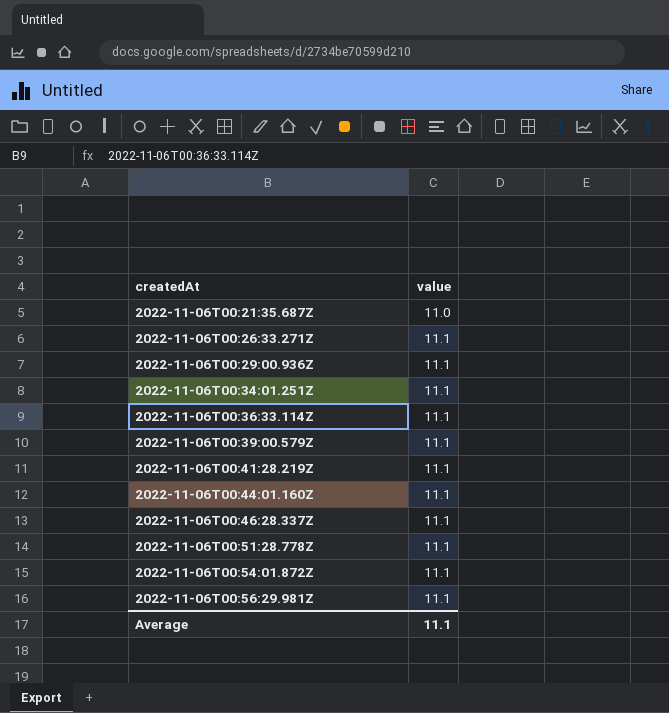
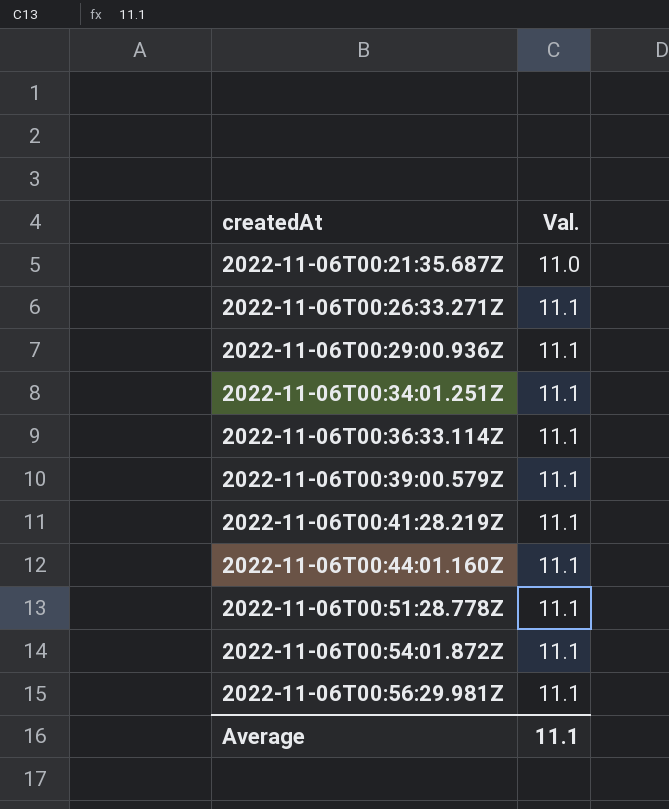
column name: value -> Val.
row 2022-11-06T00:46:28.337Z: 11.1 -> none

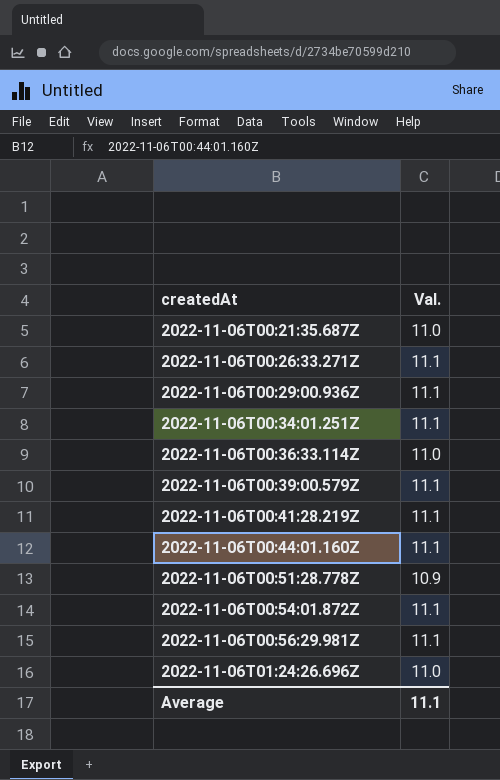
2022-11-06T00:36:33.114Z | Val.: 11.1 -> 11.0
2022-11-06T00:51:28.778Z | Val.: 11.1 -> 10.9
row 2022-11-06T01:24:26.696Z: none -> 11.0

